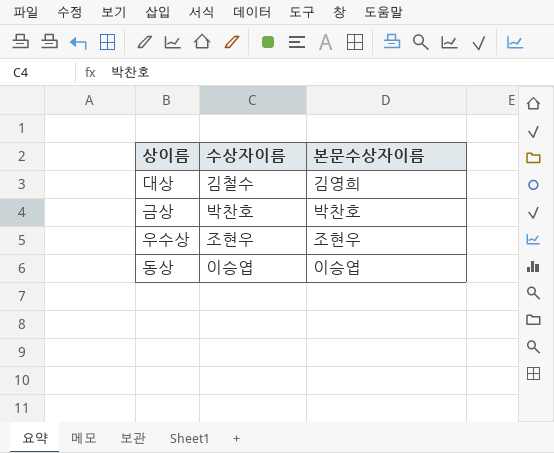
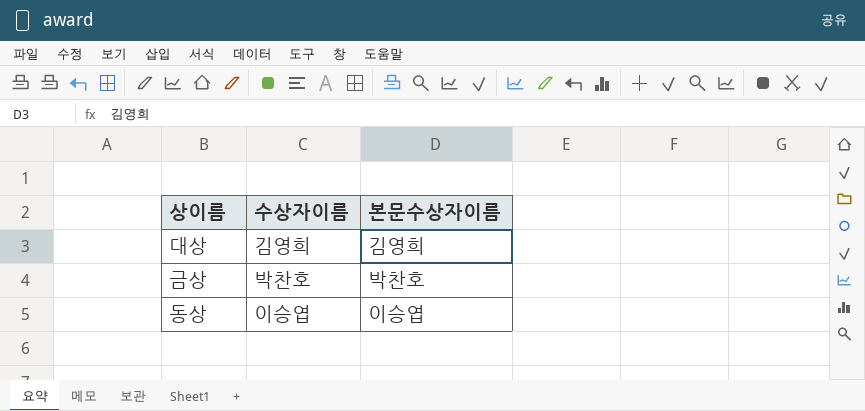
row 우수상: 조현우 | 조현우 -> none
대상 | 수상자이름: 김철수 -> 김영희

